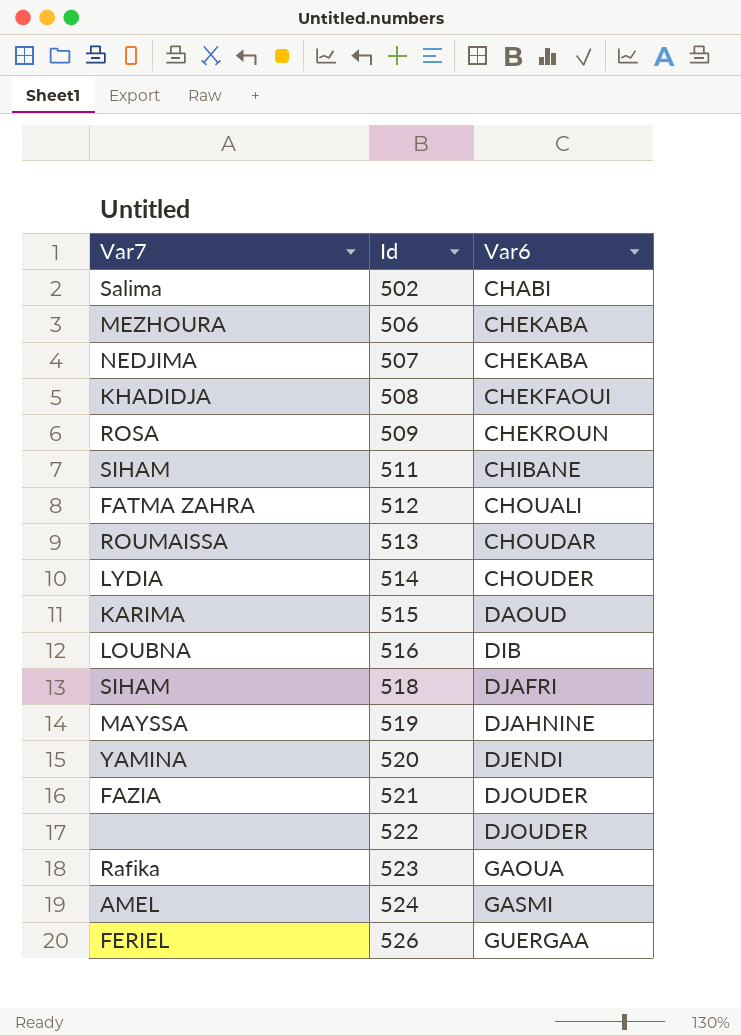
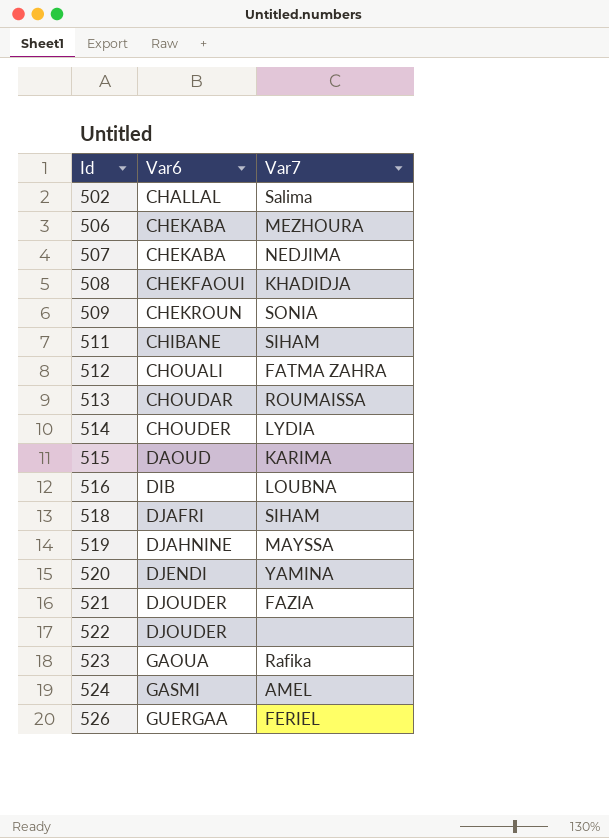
column Var7 | position: 1 -> 3
502 | Var6: CHABI -> CHALLAL
509 | Var7: ROSA -> SONIA

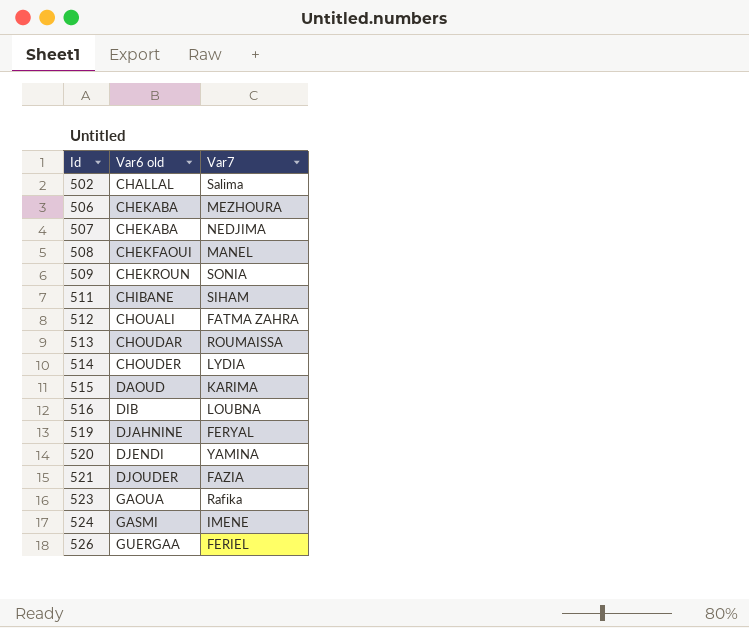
column name: Var6 -> Var6 old
row 518: DJAFRI | SIHAM -> none
row 522: DJOUDER | none -> none
508 | Var7: KHADIDJA -> MANEL
519 | Var7: MAYSSA -> FERYAL
524 | Var7: AMEL -> IMENE

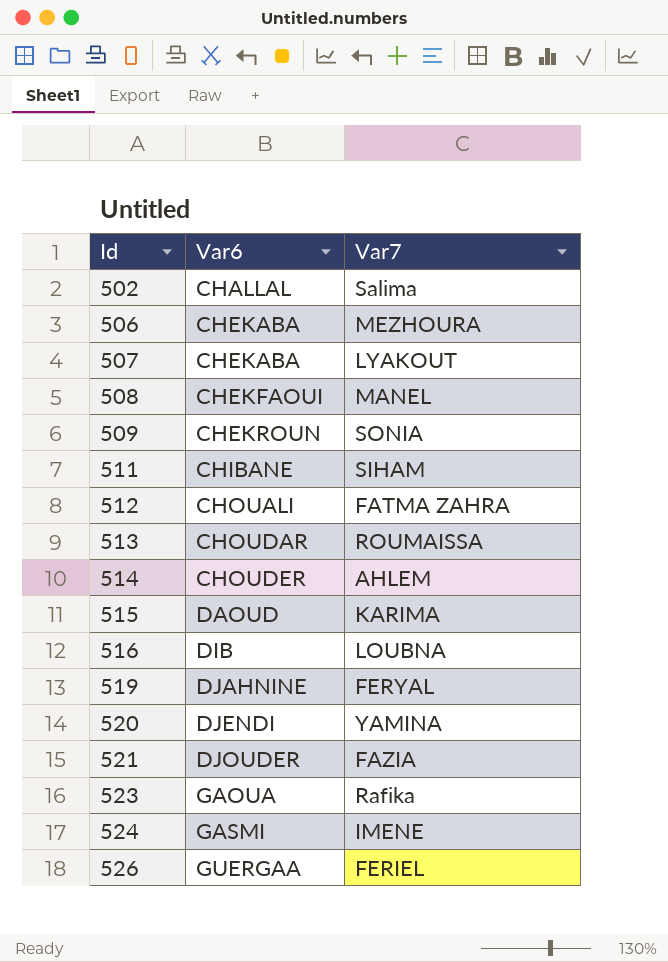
column name: Var6 old -> Var6
507 | Var7: NEDJIMA -> LYAKOUT
514 | Var7: LYDIA -> AHLEM

